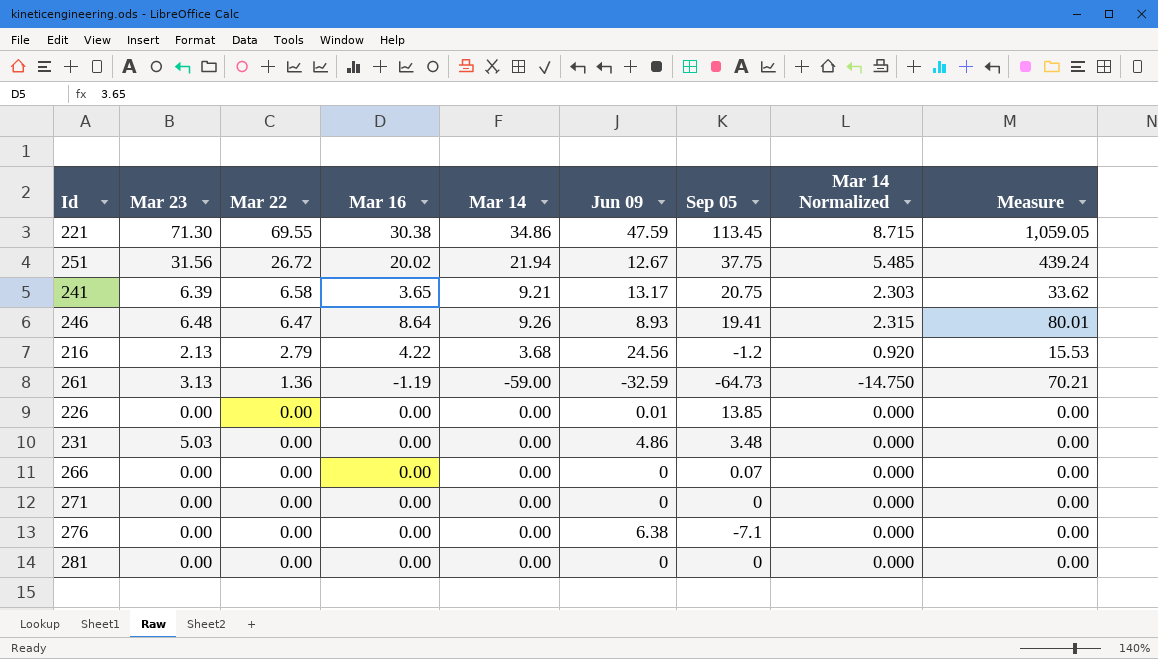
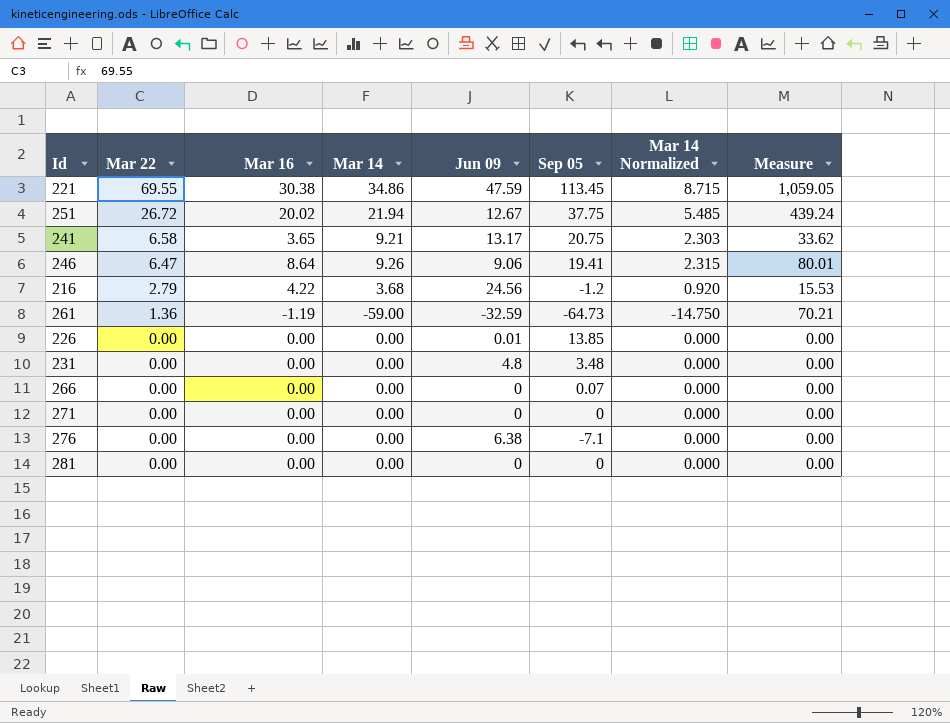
column Mar 23 | position: 2 -> none
246 | Jun 09: 8.93 -> 9.06
231 | Jun 09: 4.86 -> 4.8

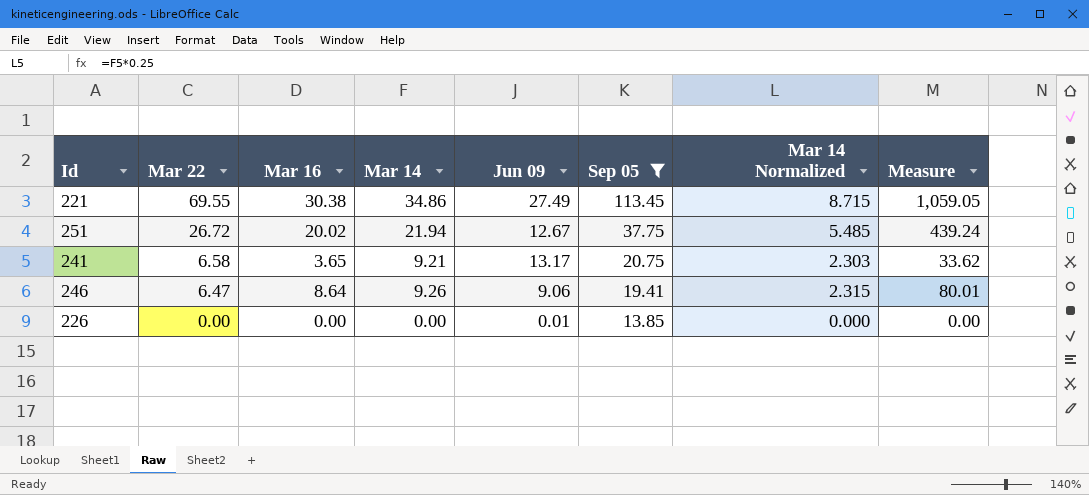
filter: none -> Sep 05 >= 13.85
221 | Jun 09: 47.59 -> 27.49

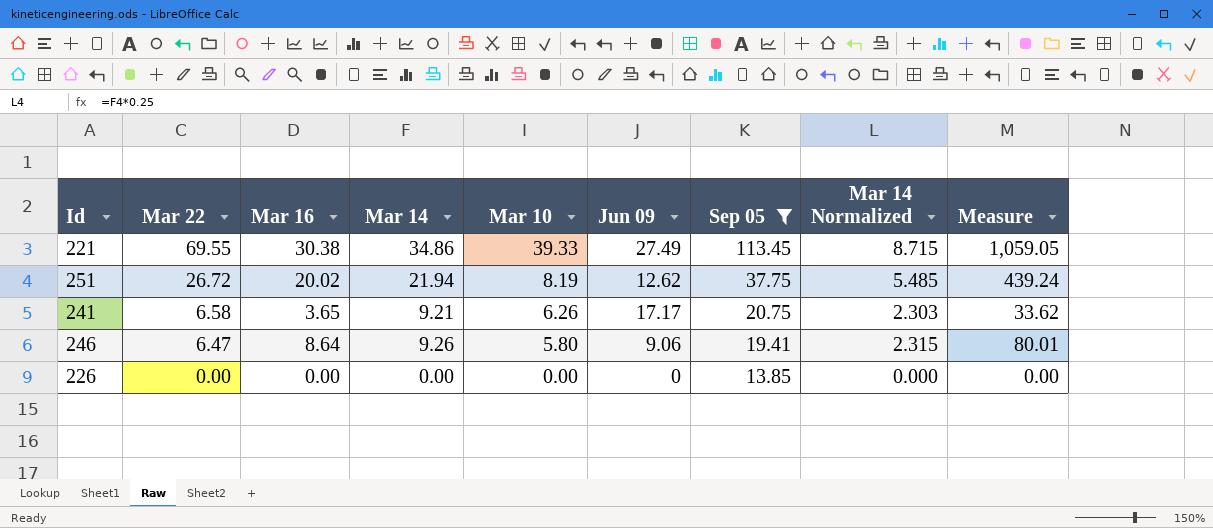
column Mar 10 | position: none -> 5
251 | Jun 09: 12.67 -> 12.62
241 | Jun 09: 13.17 -> 17.17
226 | Jun 09: 0.01 -> 0

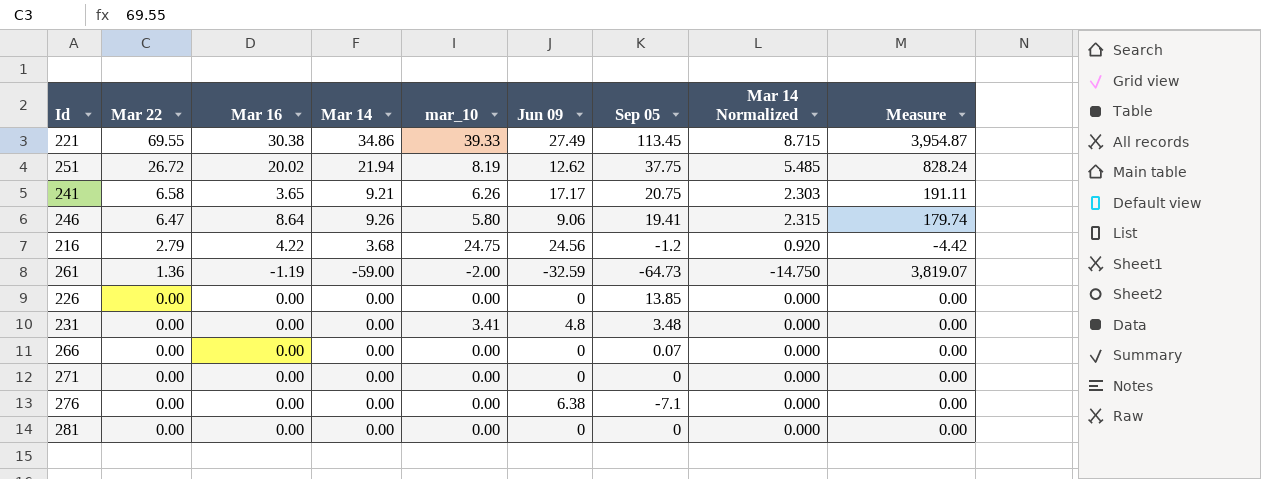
filter: Sep 05 >= 13.85 -> none
column name: Mar 10 -> mar_10
column Measure | formula: [Mar 16] * [Mar 14] -> [Mar 14] * [Sep 05]

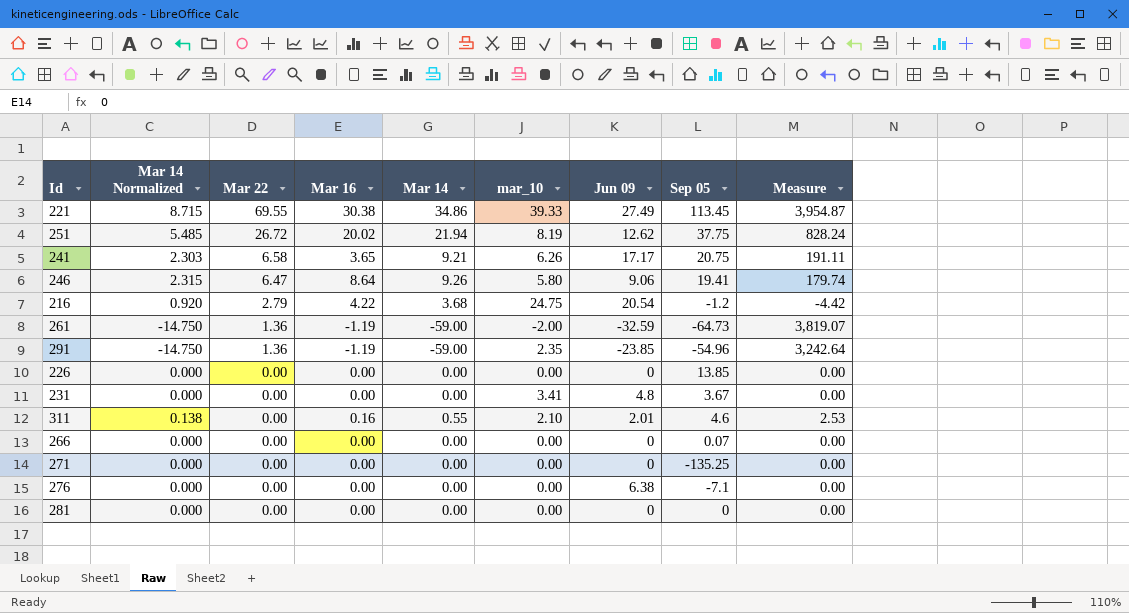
column Mar 14 Normalized | position: 8 -> 2
216 | Jun 09: 24.56 -> 20.54
row 291: none -> -14.750 | 1.36 | -1.19 | -59.00 | 2.35 | -23.85 | -54.96 | 3,242.64
231 | Sep 05: 3.48 -> 3.67
row 311: none -> 0.138 | 0.00 | 0.16 | 0.55 | 2.10 | 2.01 | 4.6 | 2.53
271 | Sep 05: 0 -> -135.25

